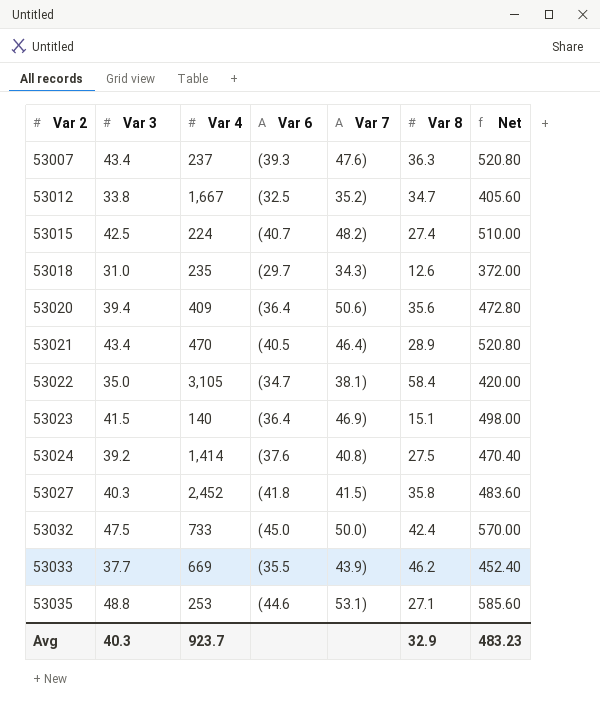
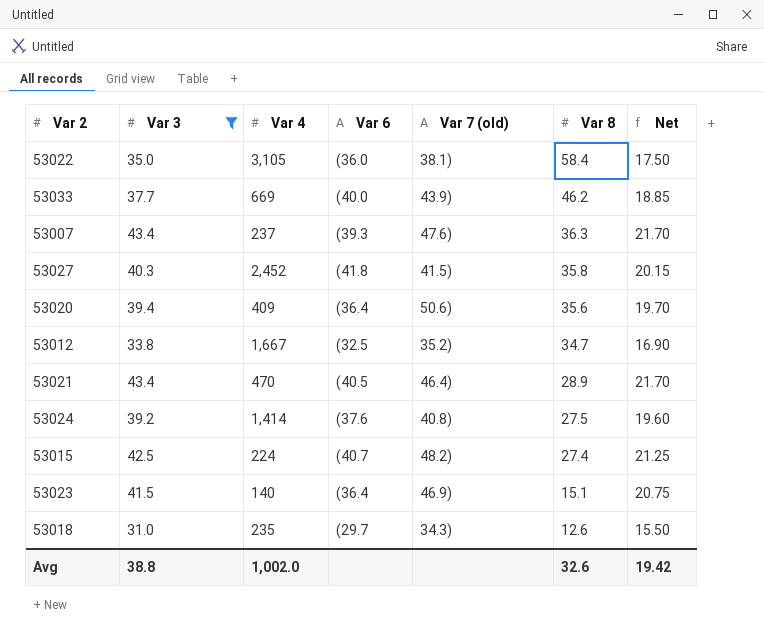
filter: none -> Var 3 <= 43.4
row order: Var 2 ascending -> Var 8 descending
column name: Var 7 -> Var 7 (old)
column Net | formula: [Var 3] * 12 -> [Var 3] * 0.5
53022 | Var 6: (34.7 -> (36.0
53033 | Var 6: (35.5 -> (40.0
Avg | Var 3: 40.3 -> 38.8
Avg | Var 4: 923.7 -> 1,002.0
Avg | Var 8: 32.9 -> 32.6
Avg | Net: 483.23 -> 19.42

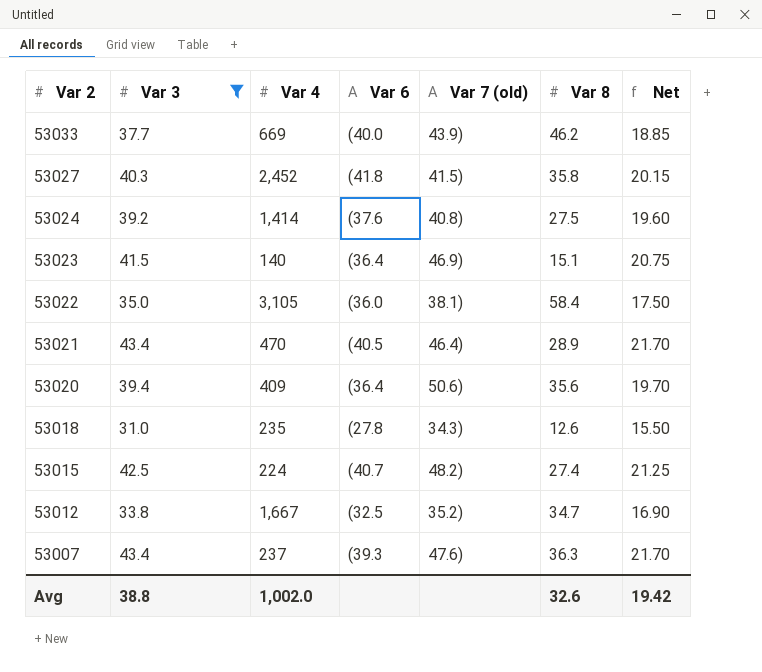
row order: Var 8 descending -> Var 2 descending
53018 | Var 6: (29.7 -> (27.8

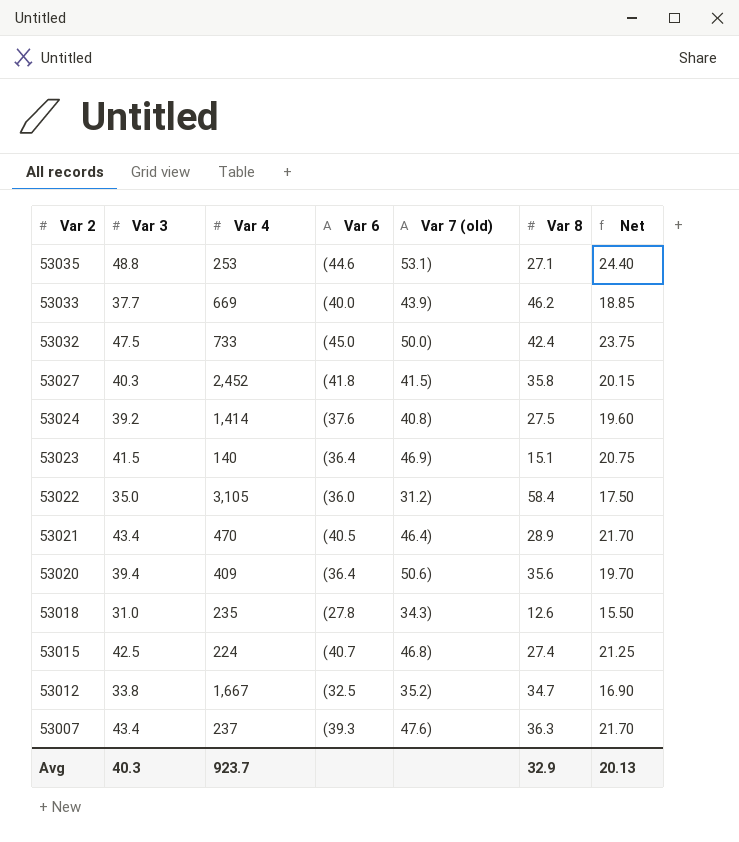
filter: Var 3 <= 43.4 -> none
53022 | Var 7 (old): 38.1) -> 31.2)
53015 | Var 7 (old): 48.2) -> 46.8)
Avg | Var 3: 38.8 -> 40.3
Avg | Var 4: 1,002.0 -> 923.7
Avg | Var 8: 32.6 -> 32.9
Avg | Net: 19.42 -> 20.13

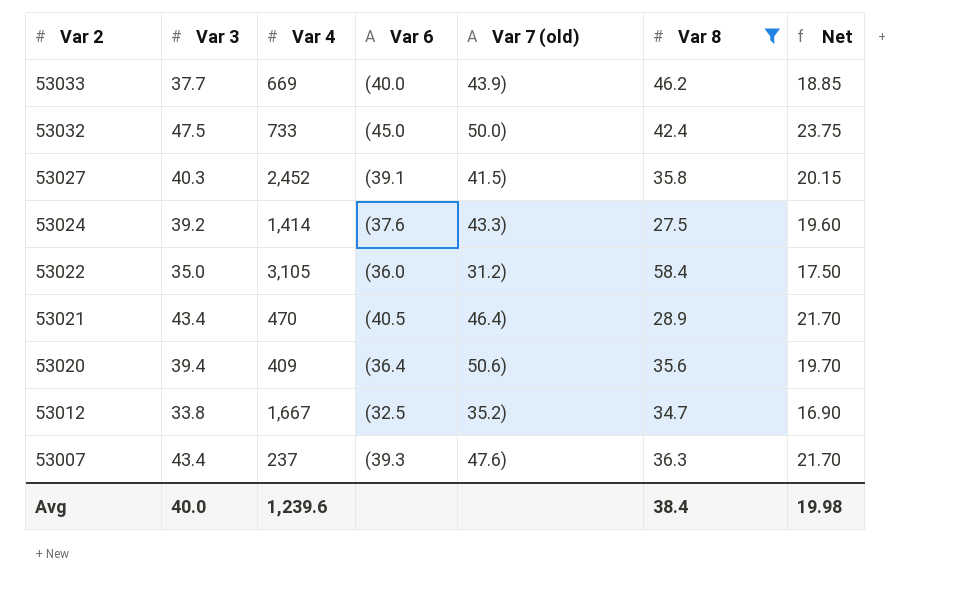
filter: none -> Var 8 >= 27.5
53027 | Var 6: (41.8 -> (39.1
53024 | Var 7 (old): 40.8) -> 43.3)
Avg | Var 3: 40.3 -> 40.0
Avg | Var 4: 923.7 -> 1,239.6
Avg | Var 8: 32.9 -> 38.4
Avg | Net: 20.13 -> 19.98

